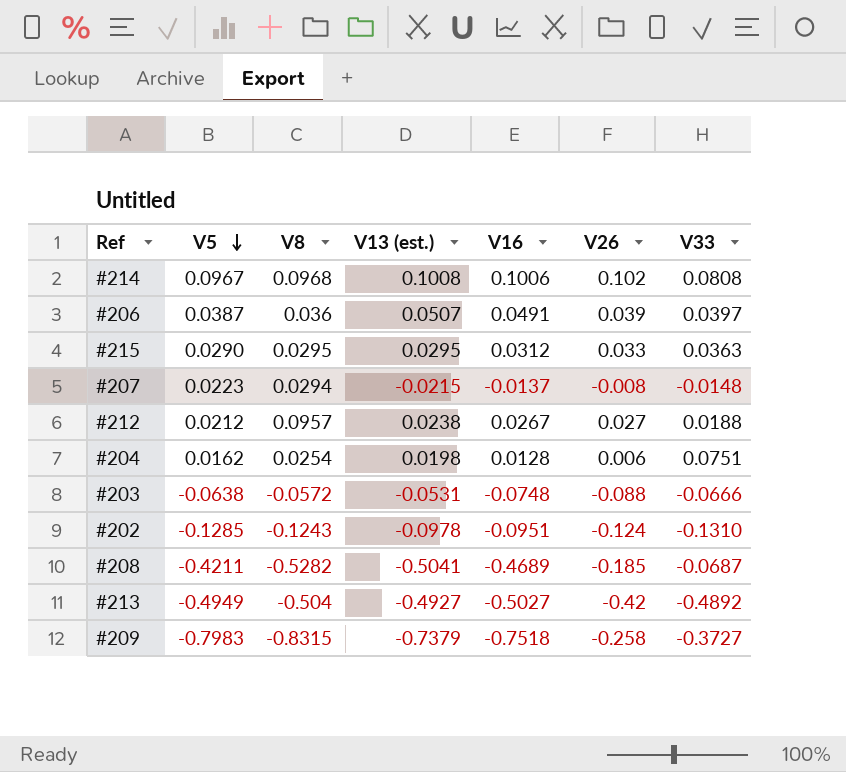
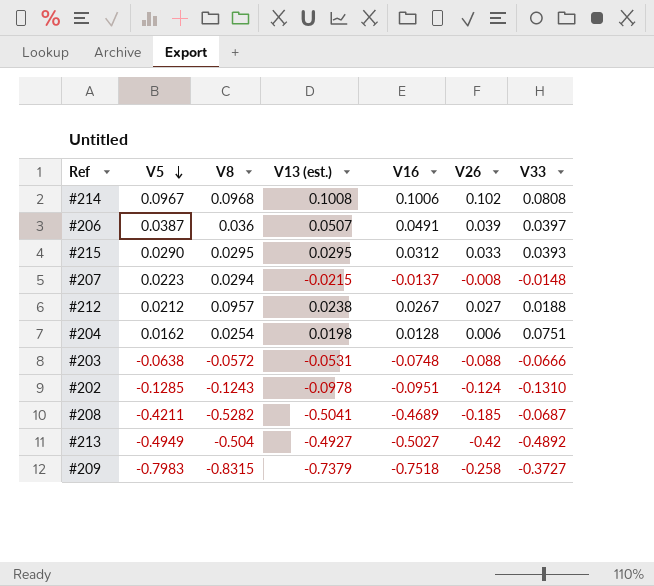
#215 | V33: 0.0363 -> 0.0393

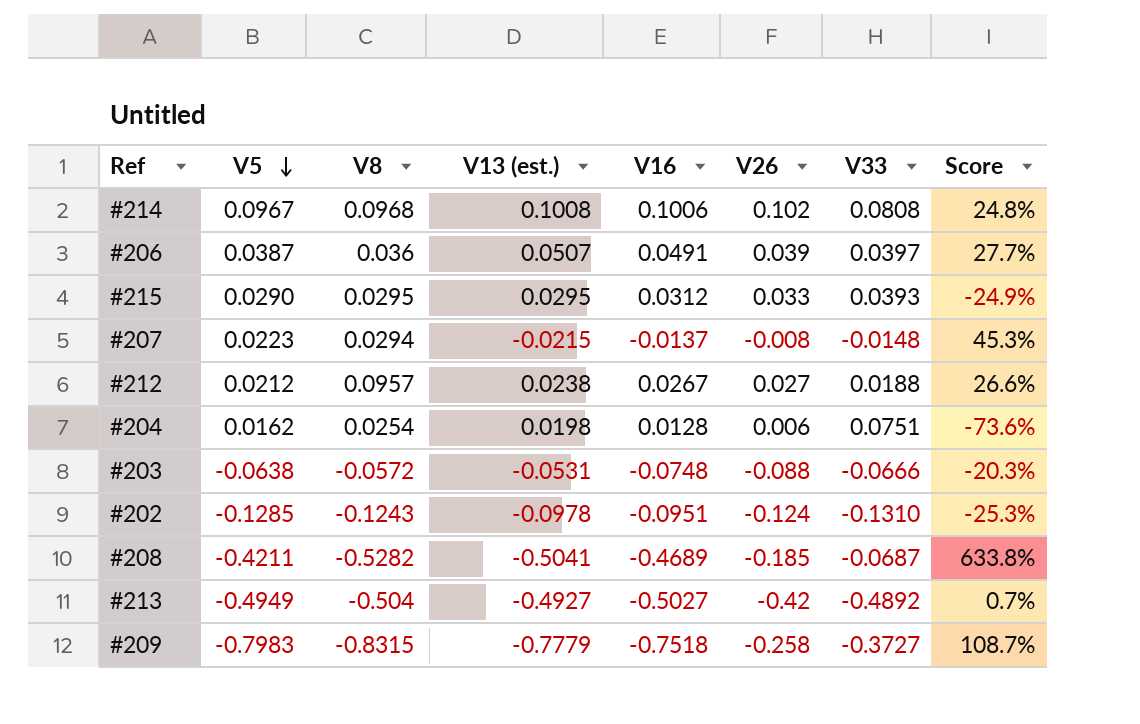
column Score | formula: none -> ([V13 (est.)] - [V33]) / [V33]
#209 | V13 (est.): -0.7379 -> -0.7779

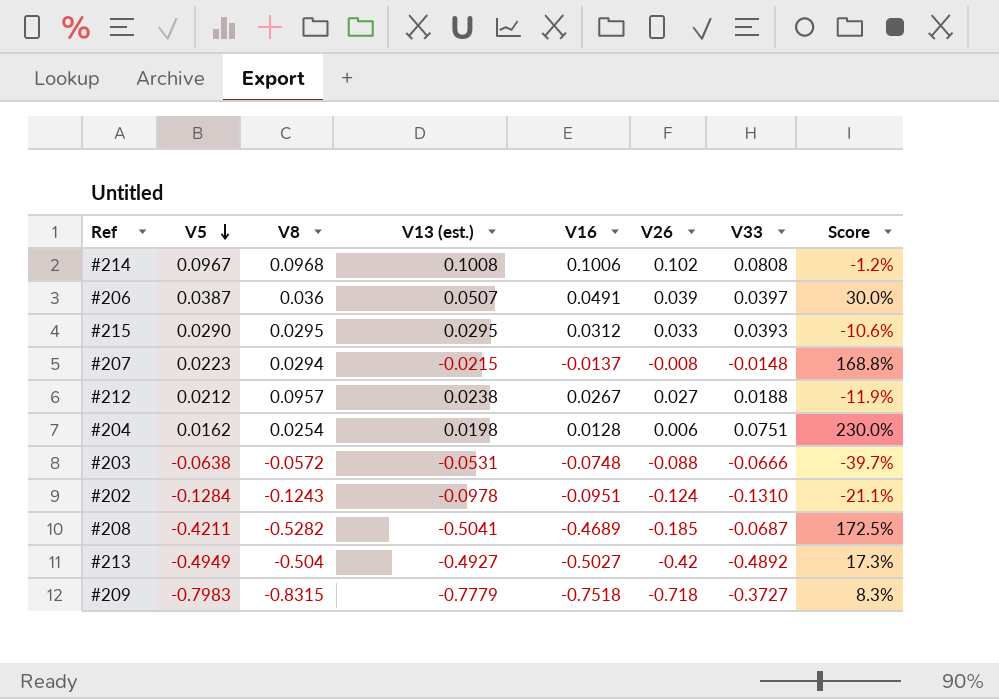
column Score | formula: ([V13 (est.)] - [V33]) / [V33] -> ([V13 (est.)] - [V26]) / [V26]
#202 | V5: -0.1285 -> -0.1284
#209 | V26: -0.258 -> -0.718

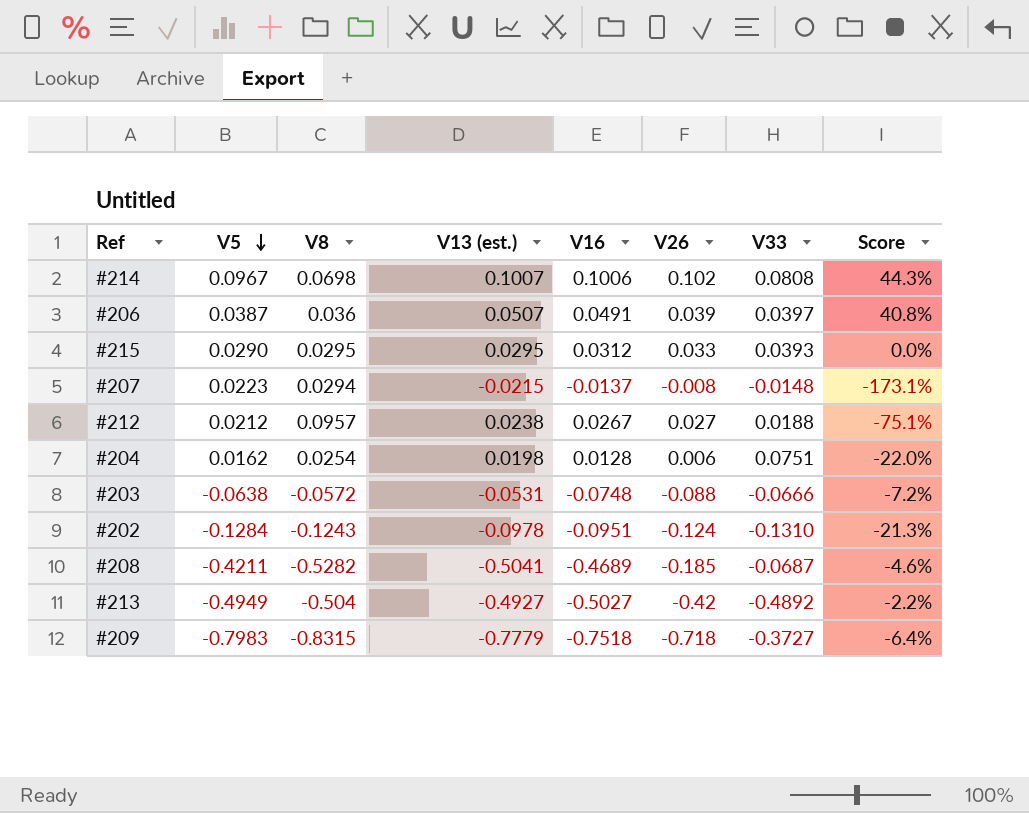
column Score | formula: ([V13 (est.)] - [V26]) / [V26] -> ([V13 (est.)] - [V8]) / [V8]
#214 | V8: 0.0968 -> 0.0698
#214 | V13 (est.): 0.1008 -> 0.1007

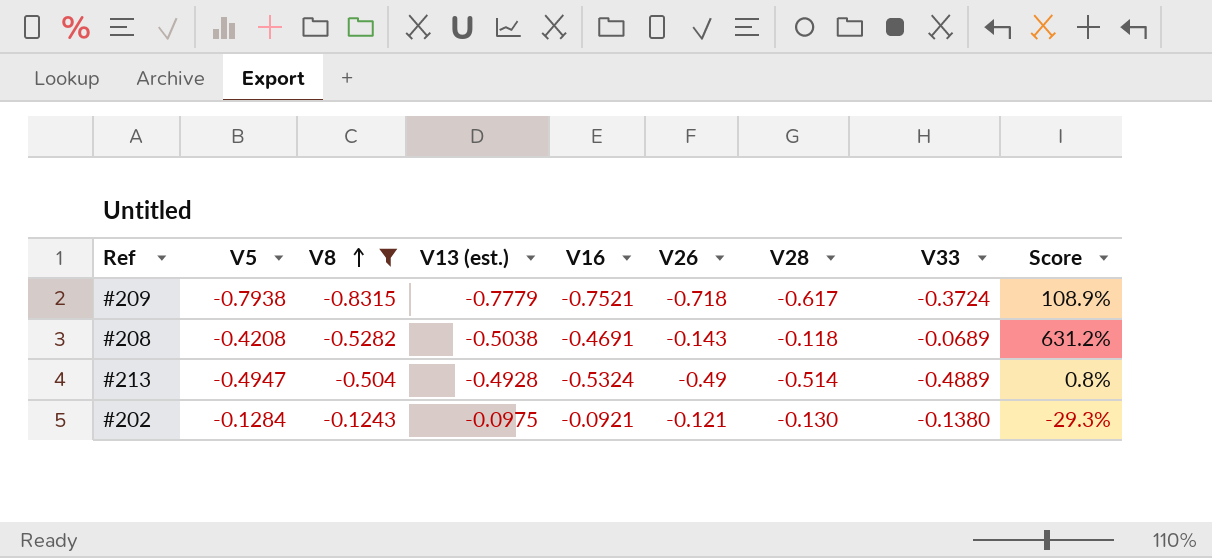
filter: none -> V8 <= -0.1243
row order: V5 descending -> V8 ascending
column V28 | position: none -> 7
column Score | formula: ([V13 (est.)] - [V8]) / [V8] -> ([V13 (est.)] - [V33]) / [V33]
#209 | V5: -0.7983 -> -0.7938
#209 | V16: -0.7518 -> -0.7521
#209 | V33: -0.3727 -> -0.3724
#208 | V5: -0.4211 -> -0.4208
#208 | V13 (est.): -0.5041 -> -0.5038
#208 | V16: -0.4689 -> -0.4691
#208 | V26: -0.185 -> -0.143
#208 | V33: -0.0687 -> -0.0689
#213 | V5: -0.4949 -> -0.4947
#213 | V13 (est.): -0.4927 -> -0.4928
#213 | V16: -0.5027 -> -0.5324
#213 | V26: -0.42 -> -0.49
#213 | V33: -0.4892 -> -0.4889
#202 | V13 (est.): -0.0978 -> -0.0975
#202 | V16: -0.0951 -> -0.0921
#202 | V26: -0.124 -> -0.121
#202 | V33: -0.1310 -> -0.1380

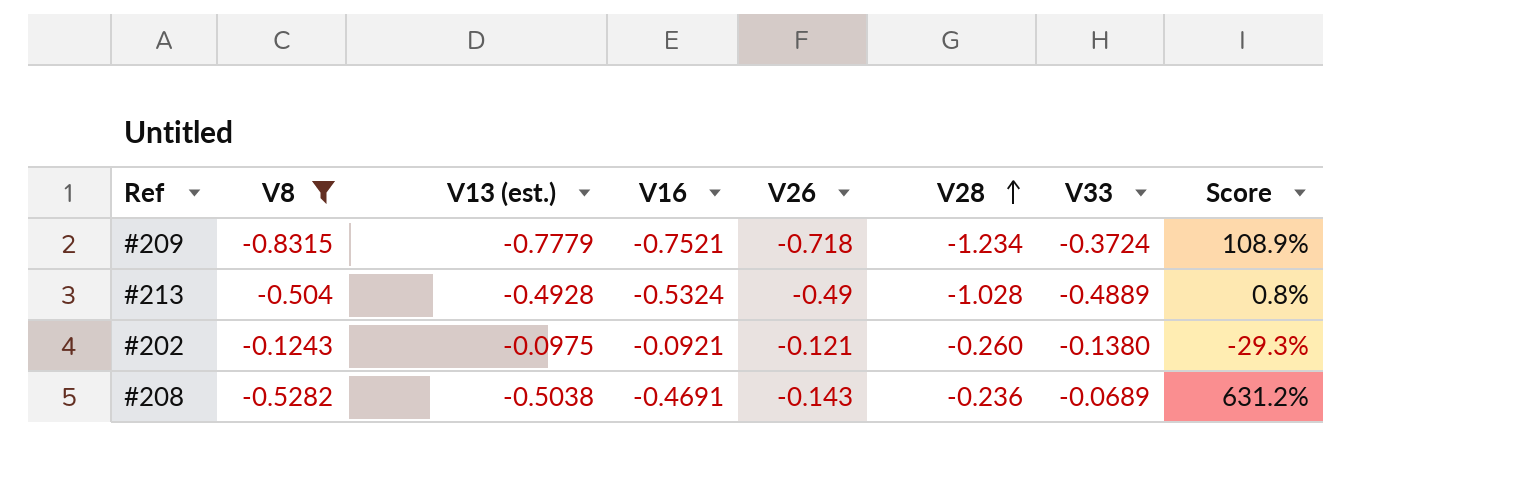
row order: V8 ascending -> V28 ascending
column V5 | position: 2 -> none
#209 | V28: -0.617 -> -1.234
#213 | V28: -0.514 -> -1.028
#202 | V28: -0.130 -> -0.260
#208 | V28: -0.118 -> -0.236

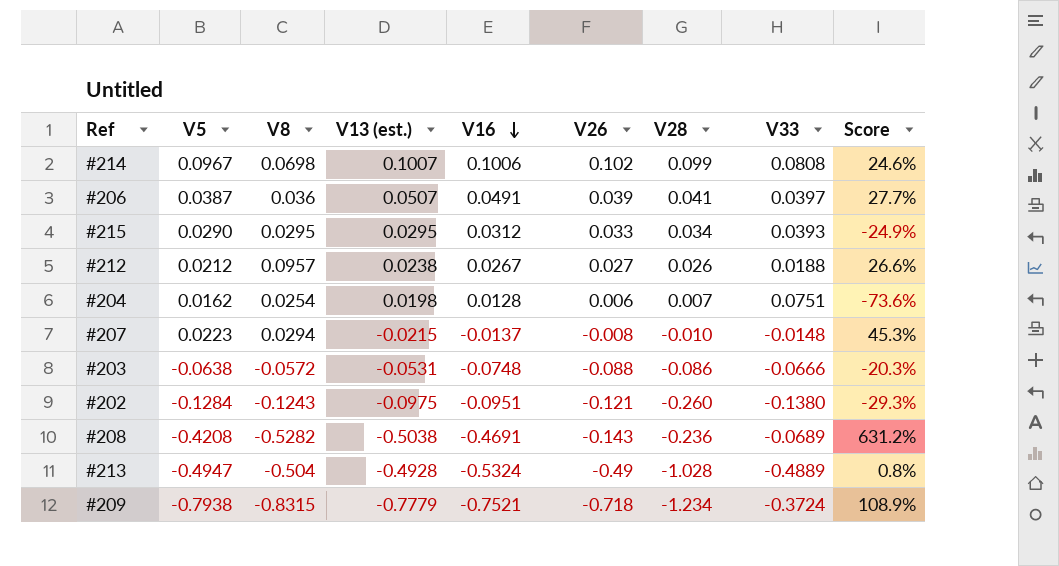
filter: V8 <= -0.1243 -> none
row order: V28 ascending -> V16 descending
column V5 | position: none -> 2
#202 | V16: -0.0921 -> -0.0951

